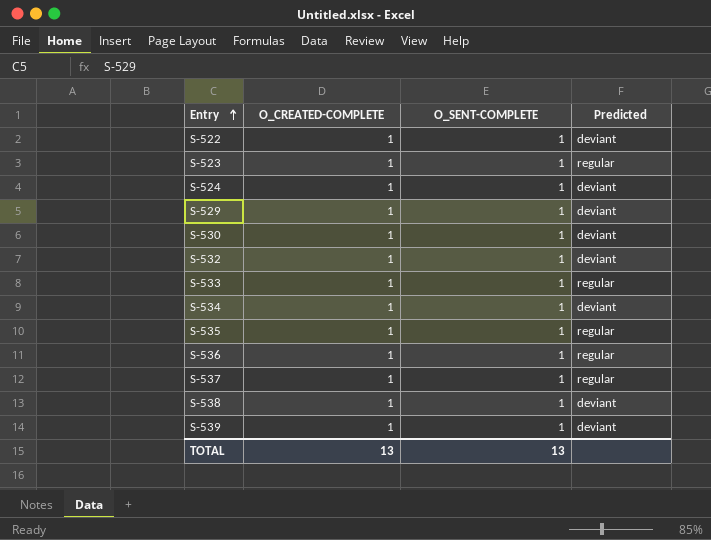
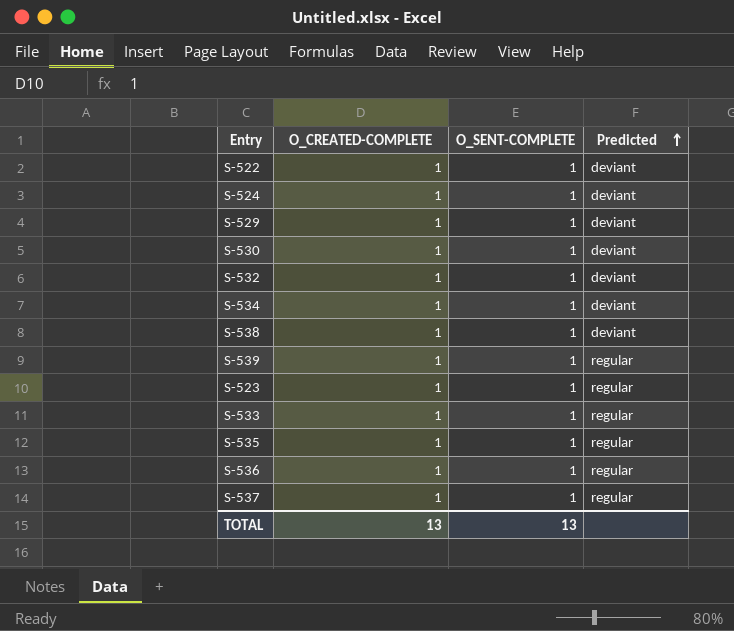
row order: Entry ascending -> Predicted ascending
S-539 | Predicted: deviant -> regular

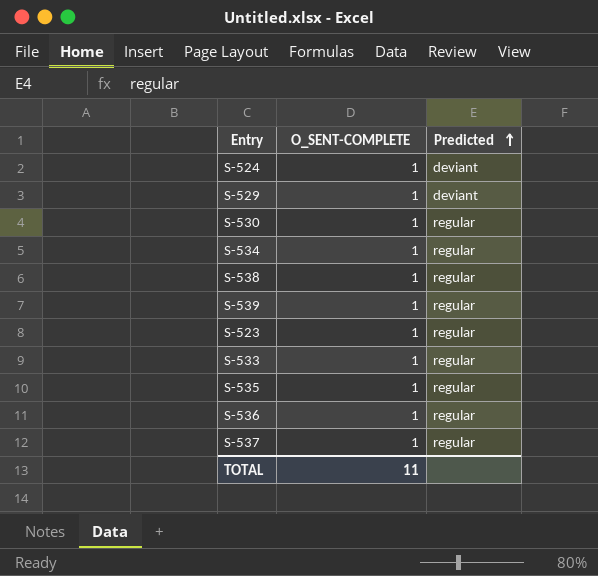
column O_CREATED-COMPLETE | position: 2 -> none
row S-522: 1 | 1 | deviant -> none
row S-532: 1 | 1 | deviant -> none
S-530 | Predicted: deviant -> regular
S-534 | Predicted: deviant -> regular
S-538 | Predicted: deviant -> regular
TOTAL | O_SENT-COMPLETE: 13 -> 11

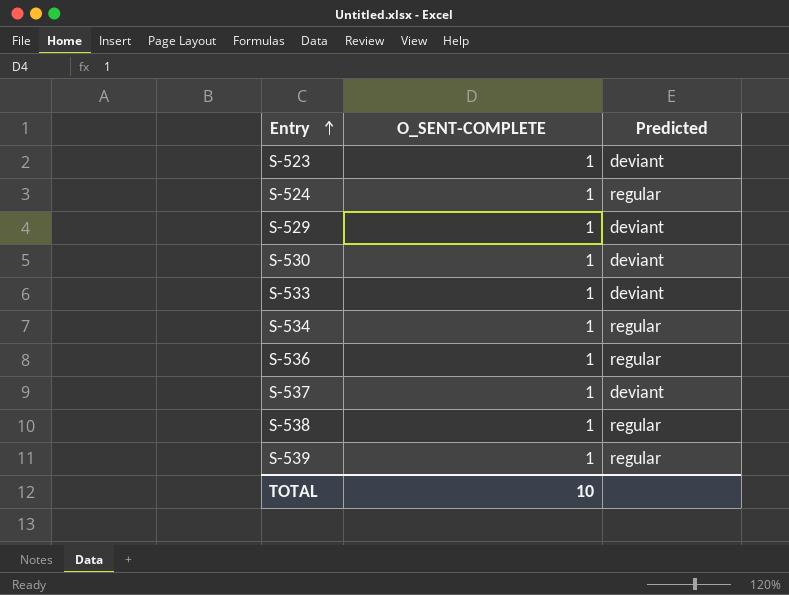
row order: Predicted ascending -> Entry ascending
row S-535: 1 | regular -> none
S-523 | Predicted: regular -> deviant
S-524 | Predicted: deviant -> regular
S-530 | Predicted: regular -> deviant
S-533 | Predicted: regular -> deviant
S-537 | Predicted: regular -> deviant
TOTAL | O_SENT-COMPLETE: 11 -> 10

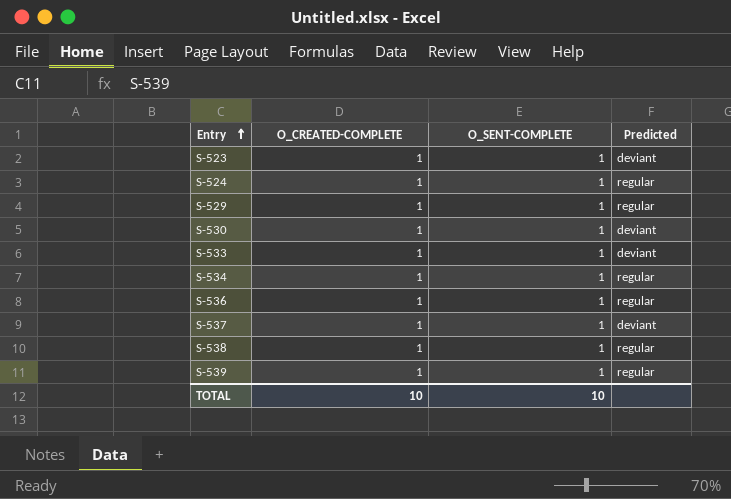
column O_CREATED-COMPLETE | position: none -> 2
S-529 | Predicted: deviant -> regular

